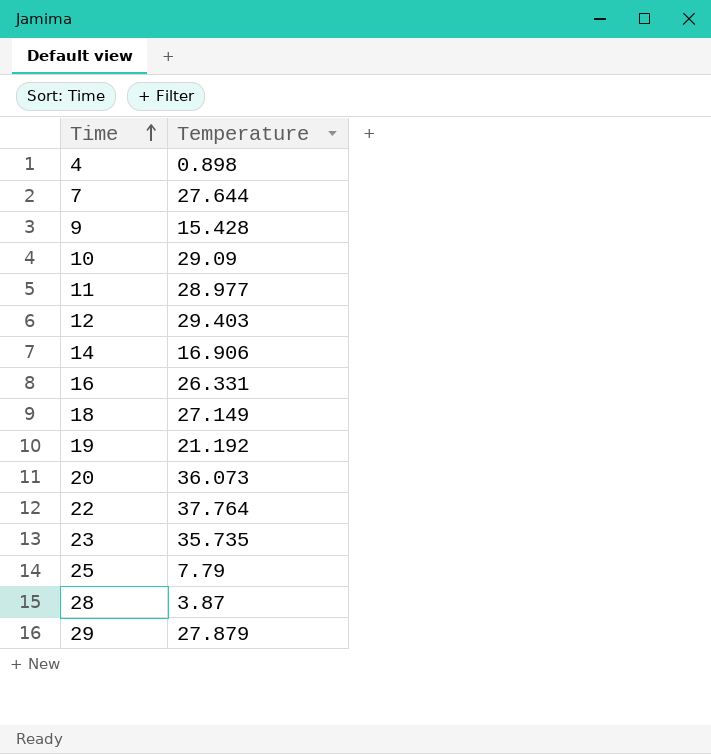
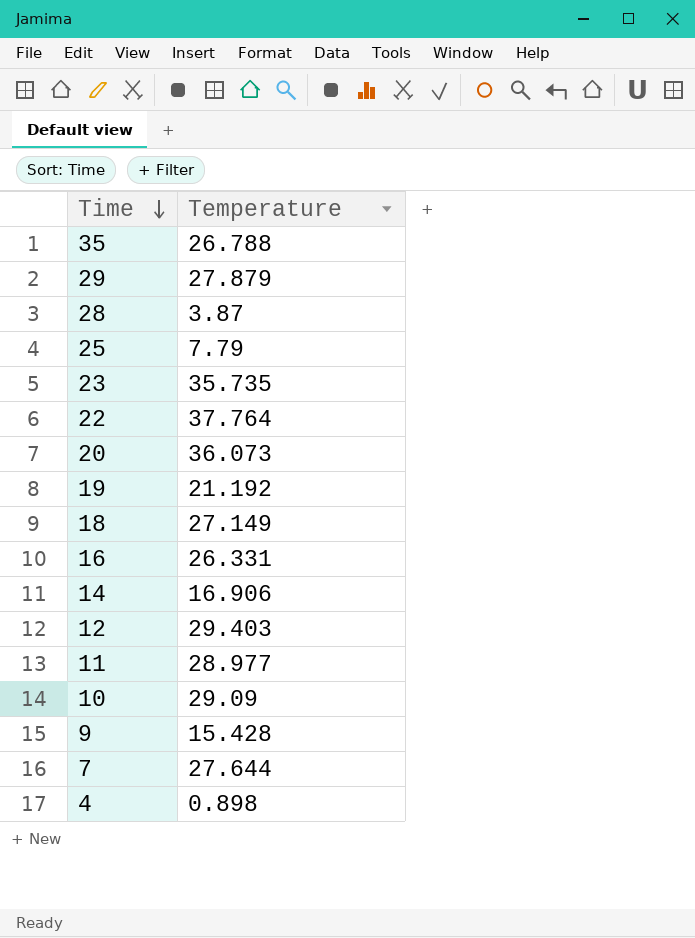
row order: Time ascending -> Time descending
row 35: none -> 26.788

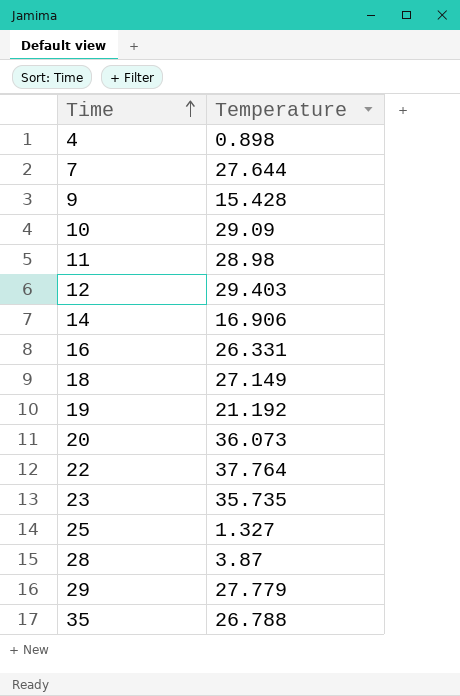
row order: Time descending -> Time ascending
11 | Temperature: 28.977 -> 28.98
25 | Temperature: 7.79 -> 1.327
29 | Temperature: 27.879 -> 27.779

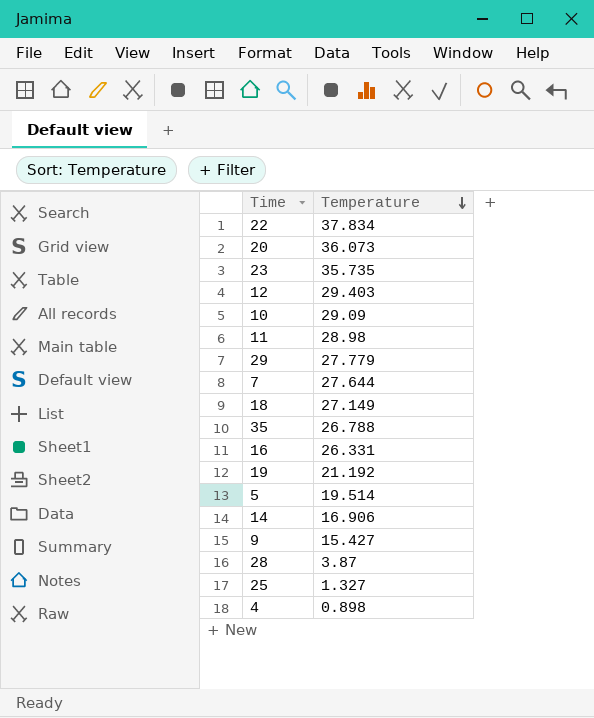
row order: Time ascending -> Temperature descending
22 | Temperature: 37.764 -> 37.834
row 5: none -> 19.514
9 | Temperature: 15.428 -> 15.427

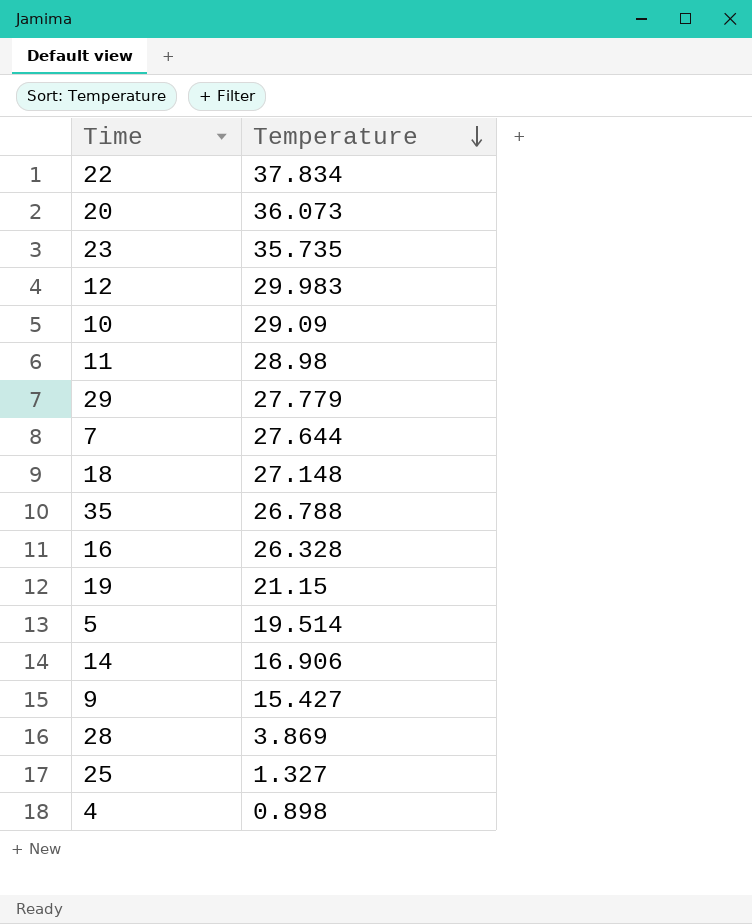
12 | Temperature: 29.403 -> 29.983
18 | Temperature: 27.149 -> 27.148
16 | Temperature: 26.331 -> 26.328
19 | Temperature: 21.192 -> 21.15
28 | Temperature: 3.87 -> 3.869

